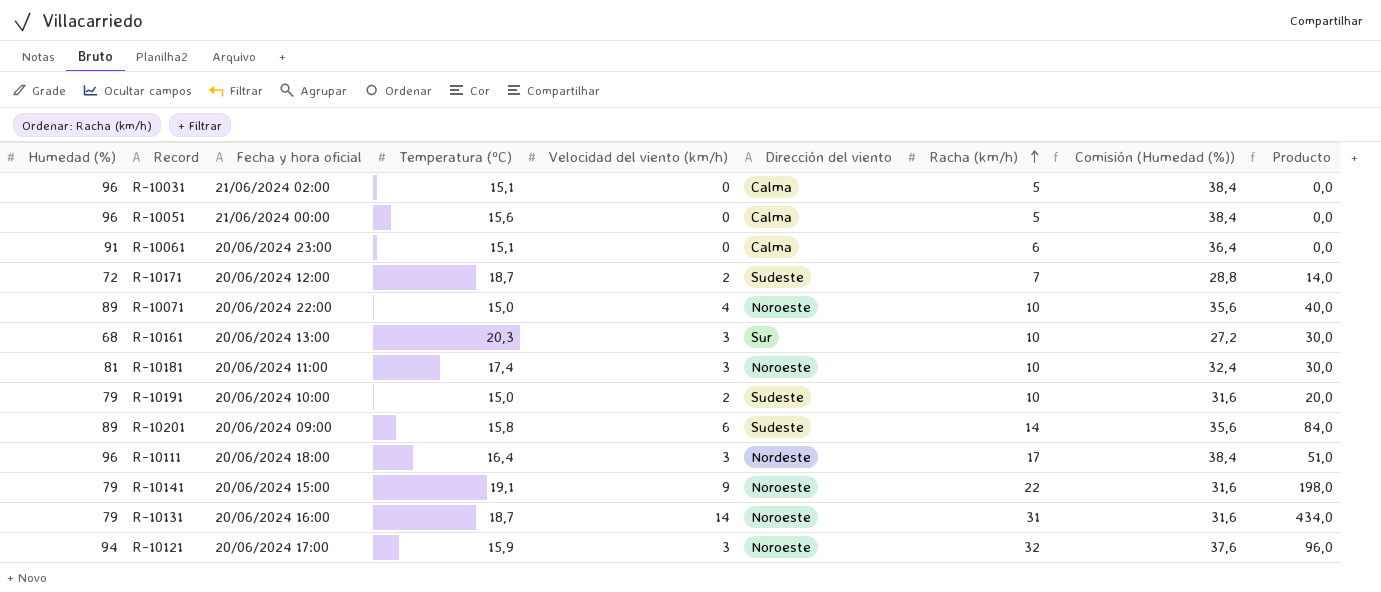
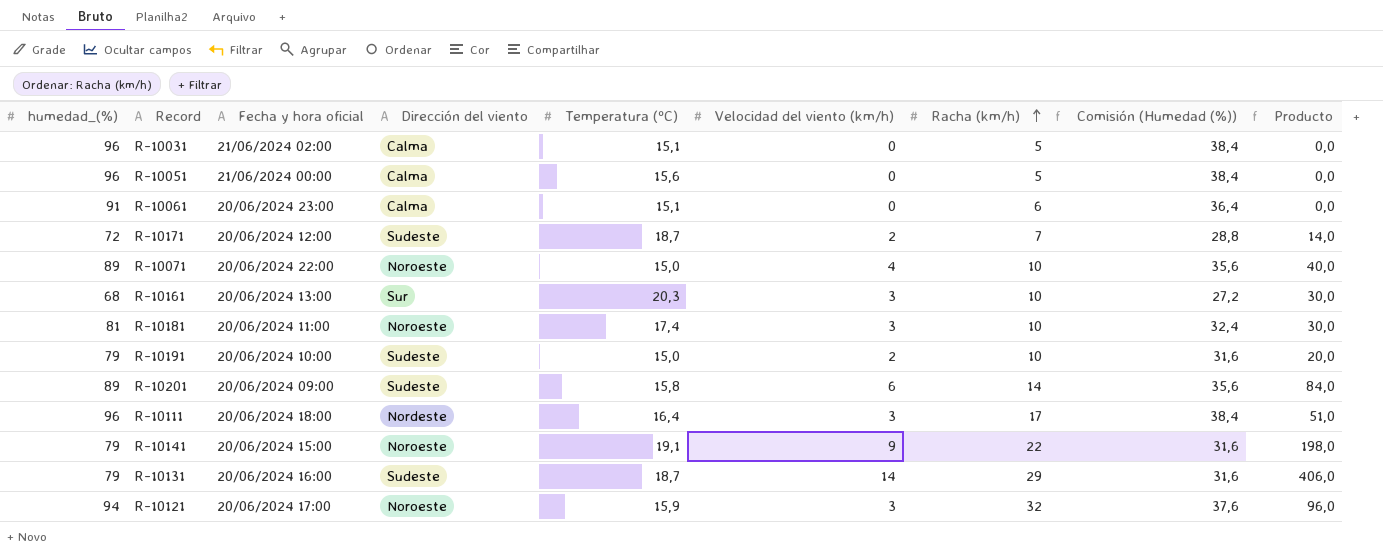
column name: Humedad (%) -> humedad_(%)
column Dirección del viento | position: 6 -> 4
R-10131 | Dirección del viento: Noroeste -> Sudeste
R-10131 | Racha (km/h): 31 -> 29
R-10131 | Producto: 434,0 -> 406,0

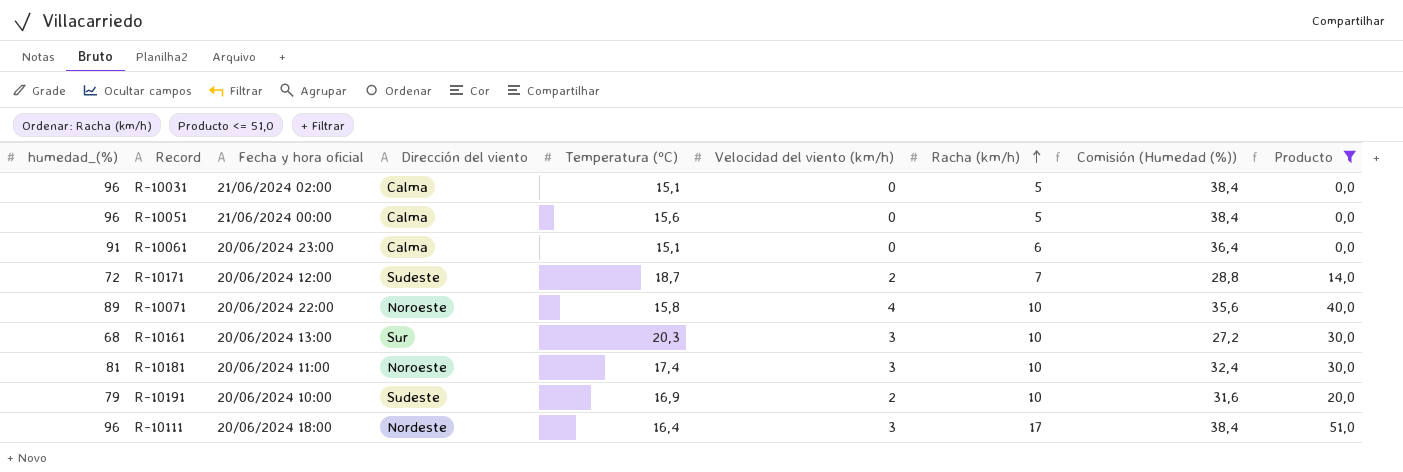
filter: none -> Producto <= 51,0
R-10071 | Temperatura (ºC): 15,0 -> 15,8
R-10191 | Temperatura (ºC): 15,0 -> 16,9

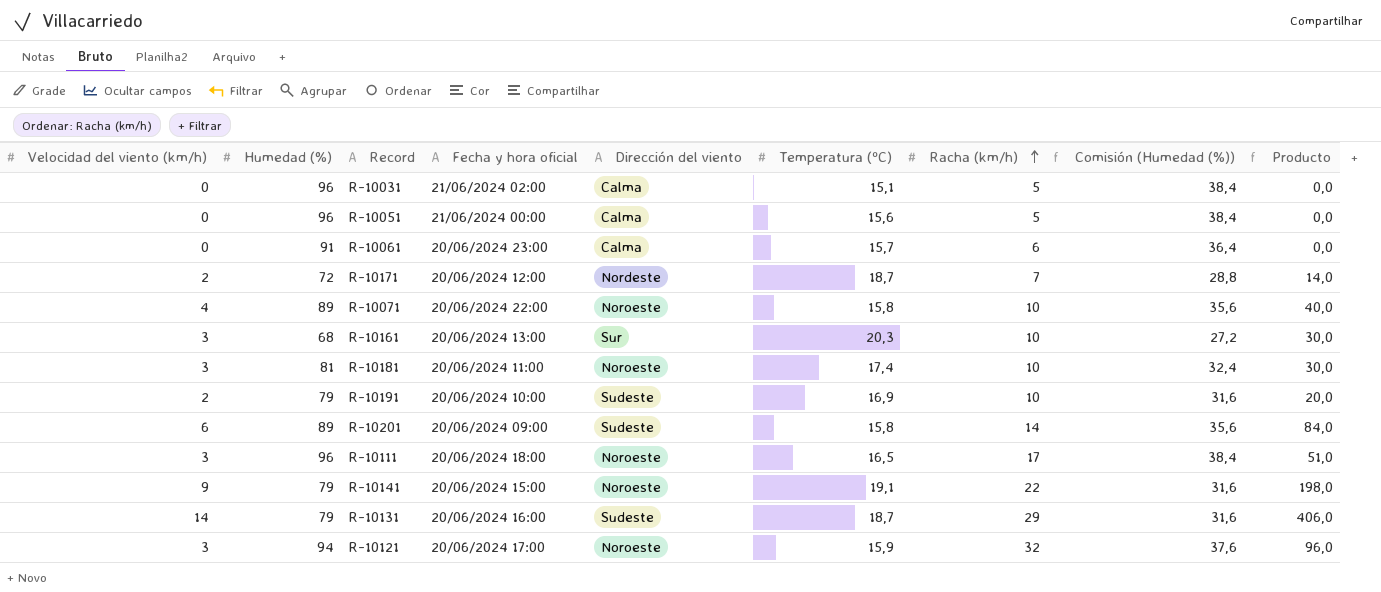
filter: Producto <= 51,0 -> none
column Velocidad del viento (km/h) | position: 6 -> 1
column name: humedad_(%) -> Humedad (%)
R-10061 | Temperatura (ºC): 15,1 -> 15,7
R-10171 | Dirección del viento: Sudeste -> Nordeste
R-10111 | Dirección del viento: Nordeste -> Noroeste
R-10111 | Temperatura (ºC): 16,4 -> 16,5

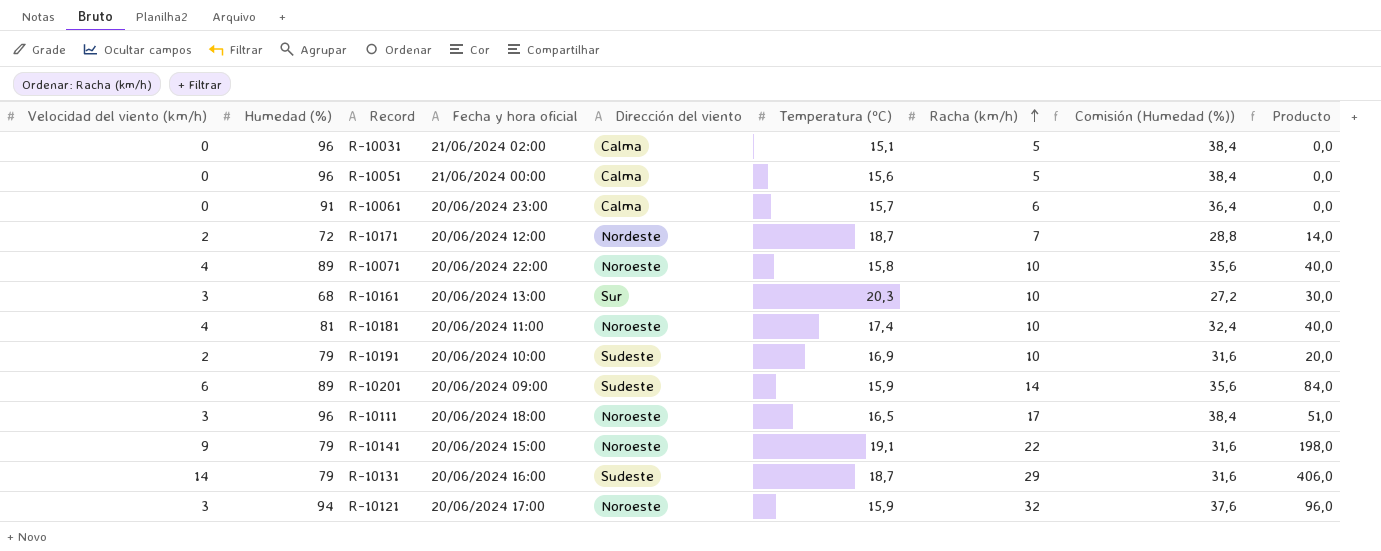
R-10181 | Velocidad del viento (km/h): 3 -> 4
R-10181 | Producto: 30,0 -> 40,0
R-10201 | Temperatura (ºC): 15,8 -> 15,9

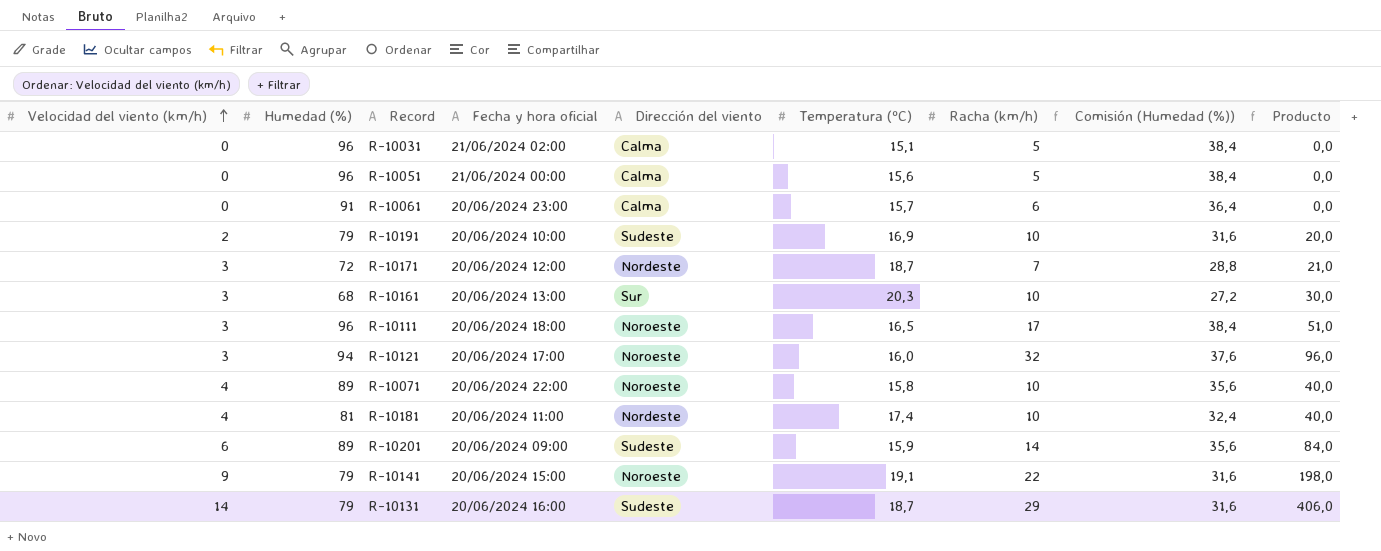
row order: Racha (km/h) ascending -> Velocidad del viento (km/h) ascending
R-10171 | Velocidad del viento (km/h): 2 -> 3
R-10171 | Producto: 14,0 -> 21,0
R-10121 | Temperatura (ºC): 15,9 -> 16,0
R-10181 | Dirección del viento: Noroeste -> Nordeste

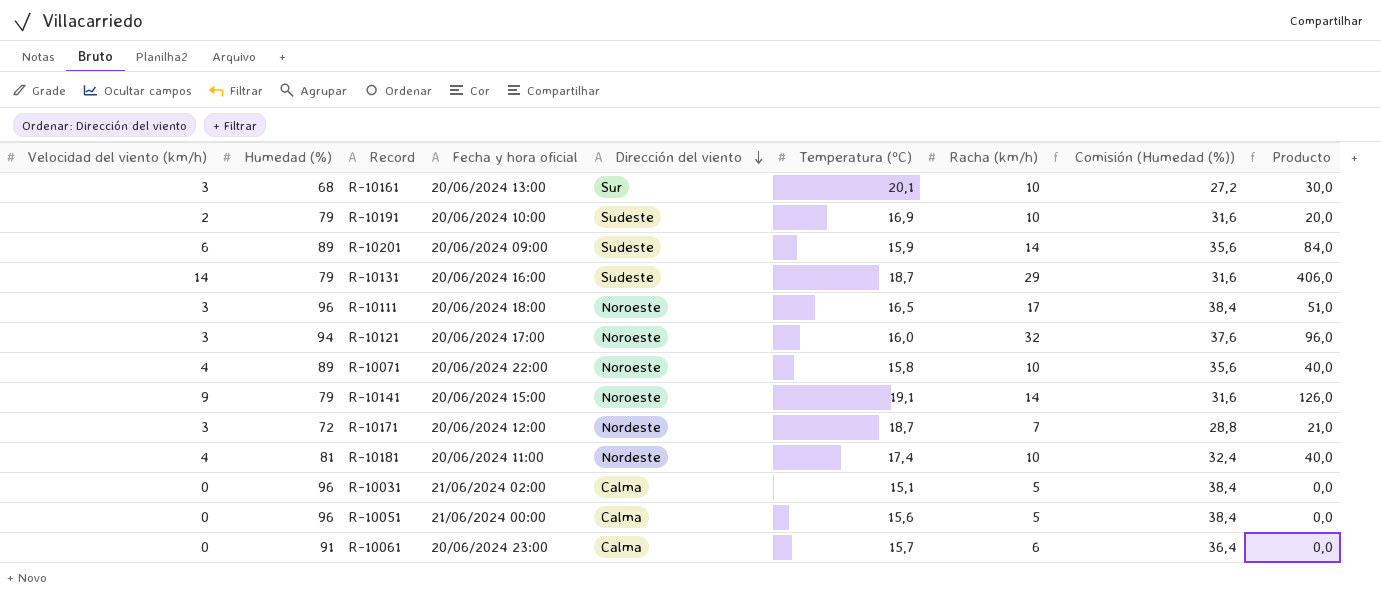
row order: Velocidad del viento (km/h) ascending -> Dirección del viento descending
R-10161 | Temperatura (ºC): 20,3 -> 20,1
R-10141 | Racha (km/h): 22 -> 14
R-10141 | Producto: 198,0 -> 126,0

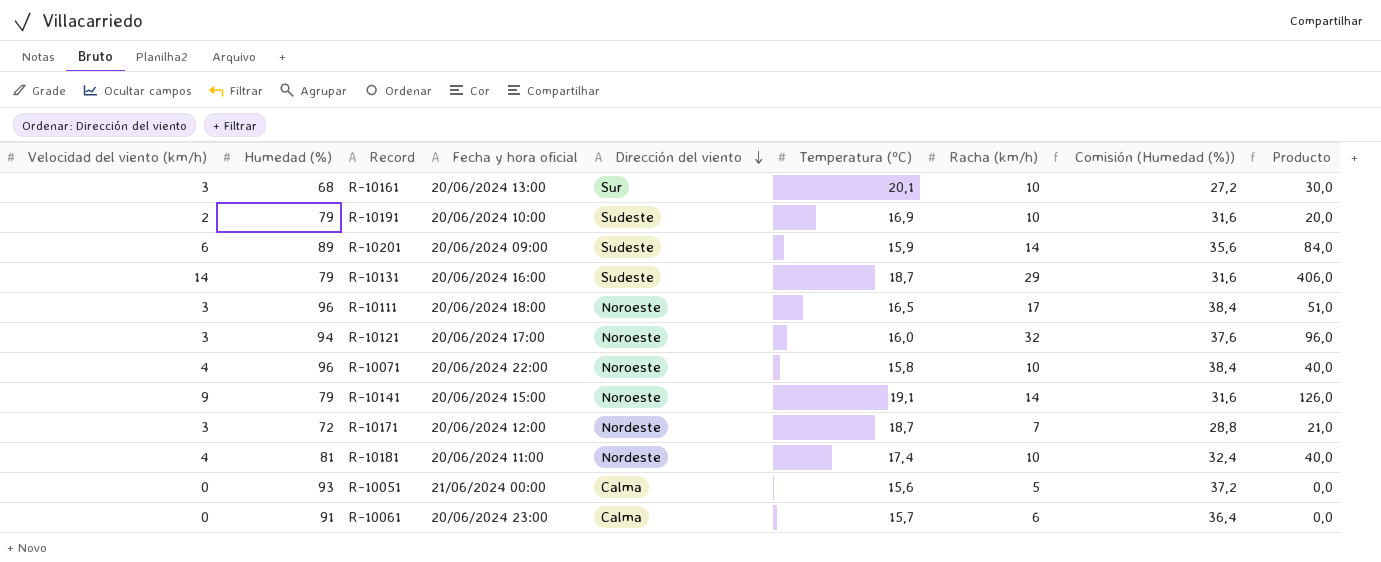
row R-10031: 0 | 96 | 21/06/2024 02:00 | Calma | 15,1 | 5 | 38,4 | 0,0 -> none
R-10071 | Humedad (%): 89 -> 96
R-10071 | Comisión (Humedad (%)): 35,6 -> 38,4
R-10051 | Humedad (%): 96 -> 93
R-10051 | Comisión (Humedad (%)): 38,4 -> 37,2

